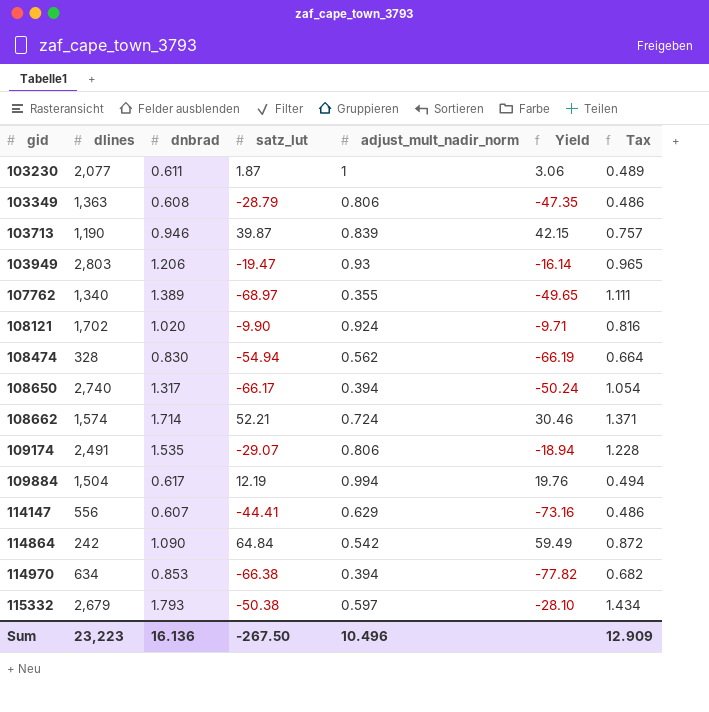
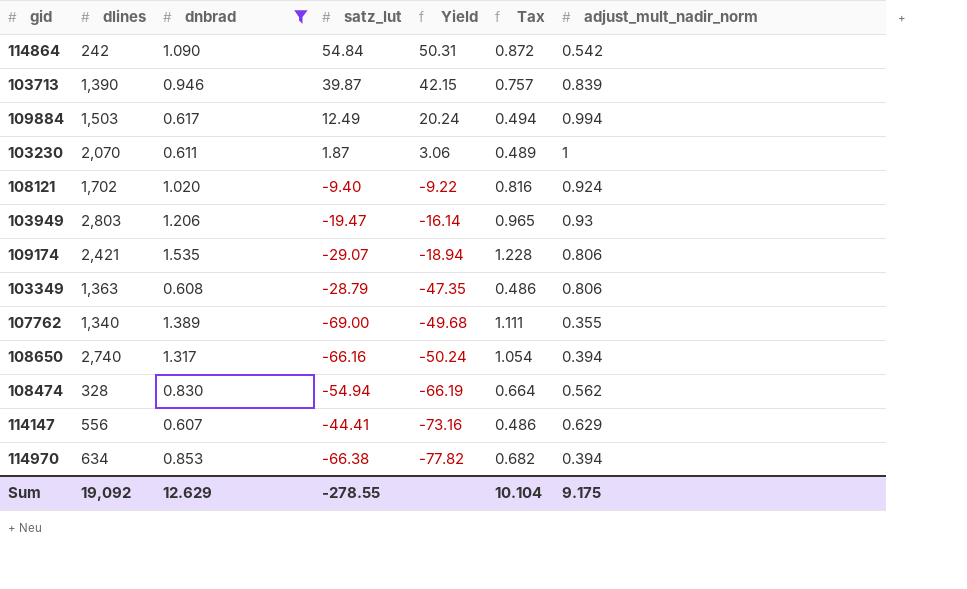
filter: none -> dnbrad <= 1.535
row order: gid ascending -> Yield descending
column adjust_mult_nadir_norm | position: 5 -> 7
114864 | satz_lut: 64.84 -> 54.84
114864 | Yield: 59.49 -> 50.31
103713 | dlines: 1,190 -> 1,390
109884 | dlines: 1,504 -> 1,503
109884 | satz_lut: 12.19 -> 12.49
109884 | Yield: 19.76 -> 20.24
103230 | dlines: 2,077 -> 2,070
108121 | satz_lut: -9.90 -> -9.40
108121 | Yield: -9.71 -> -9.22
109174 | dlines: 2,491 -> 2,421
107762 | satz_lut: -68.97 -> -69.00
107762 | Yield: -49.65 -> -49.68
108650 | satz_lut: -66.17 -> -66.16
Sum | dlines: 23,223 -> 19,092
Sum | dnbrad: 16.136 -> 12.629
Sum | satz_lut: -267.50 -> -278.55
Sum | Tax: 12.909 -> 10.104
Sum | adjust_mult_nadir_norm: 10.496 -> 9.175

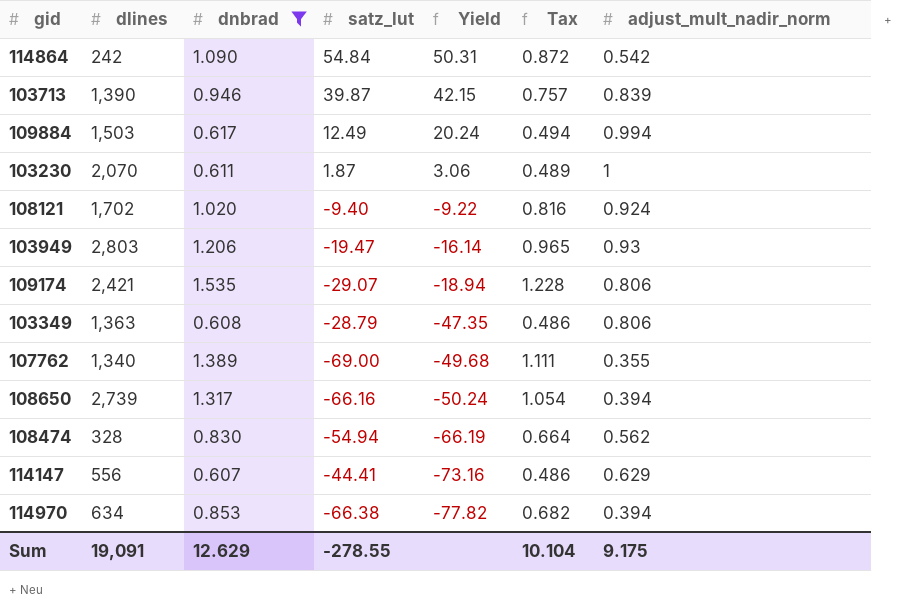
108650 | dlines: 2,740 -> 2,739
Sum | dlines: 19,092 -> 19,091

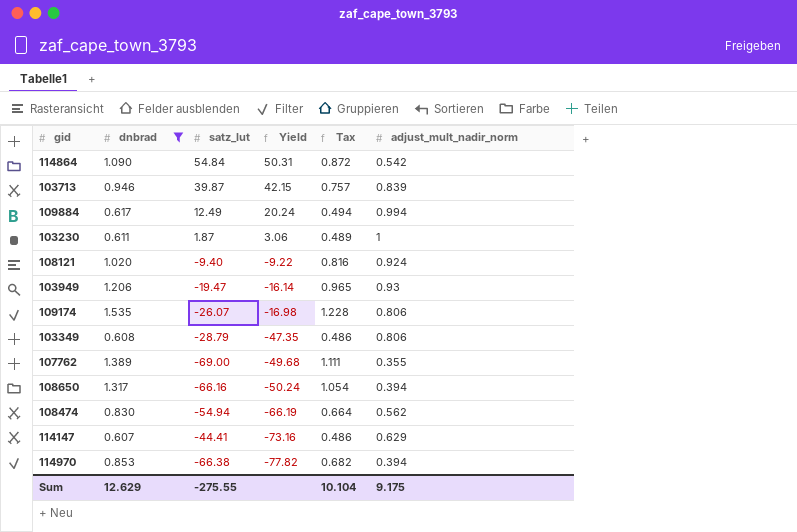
column dlines | position: 2 -> none
109174 | satz_lut: -29.07 -> -26.07
109174 | Yield: -18.94 -> -16.98
Sum | satz_lut: -278.55 -> -275.55

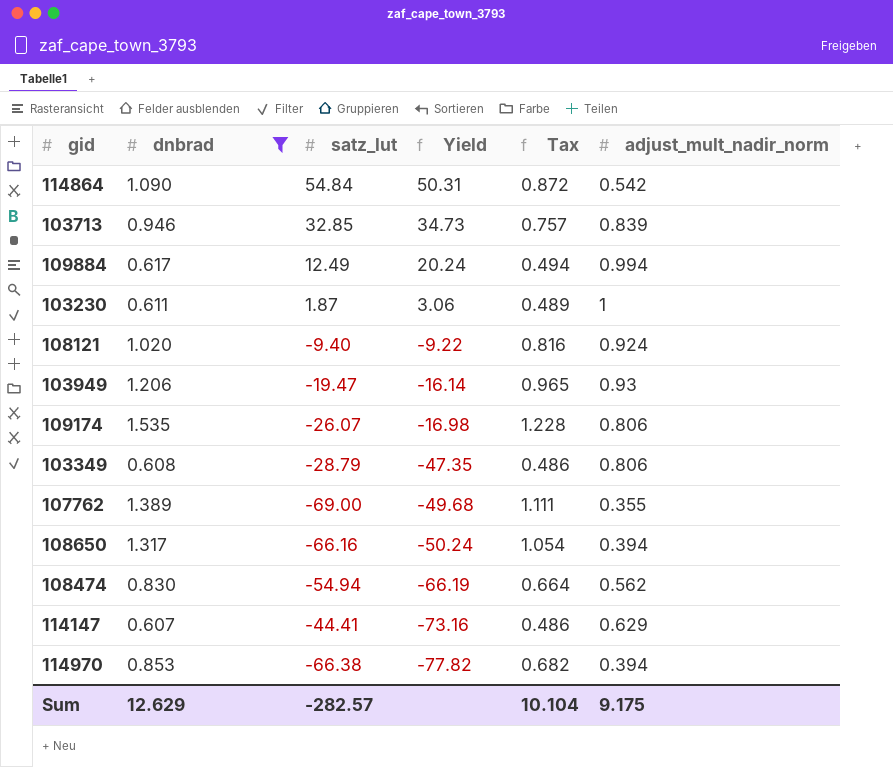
103713 | satz_lut: 39.87 -> 32.85
103713 | Yield: 42.15 -> 34.73
Sum | satz_lut: -275.55 -> -282.57

